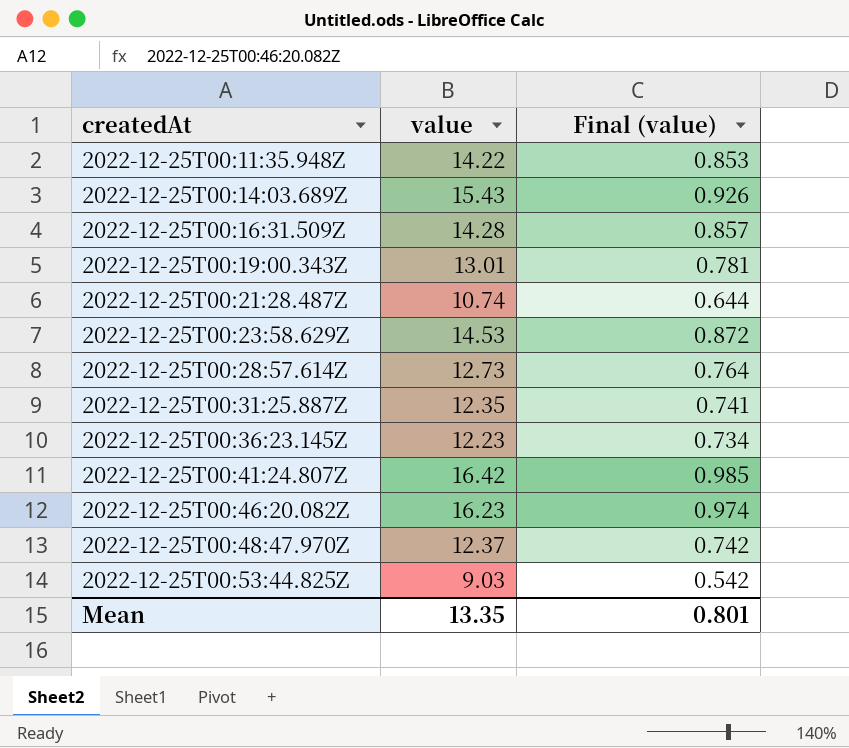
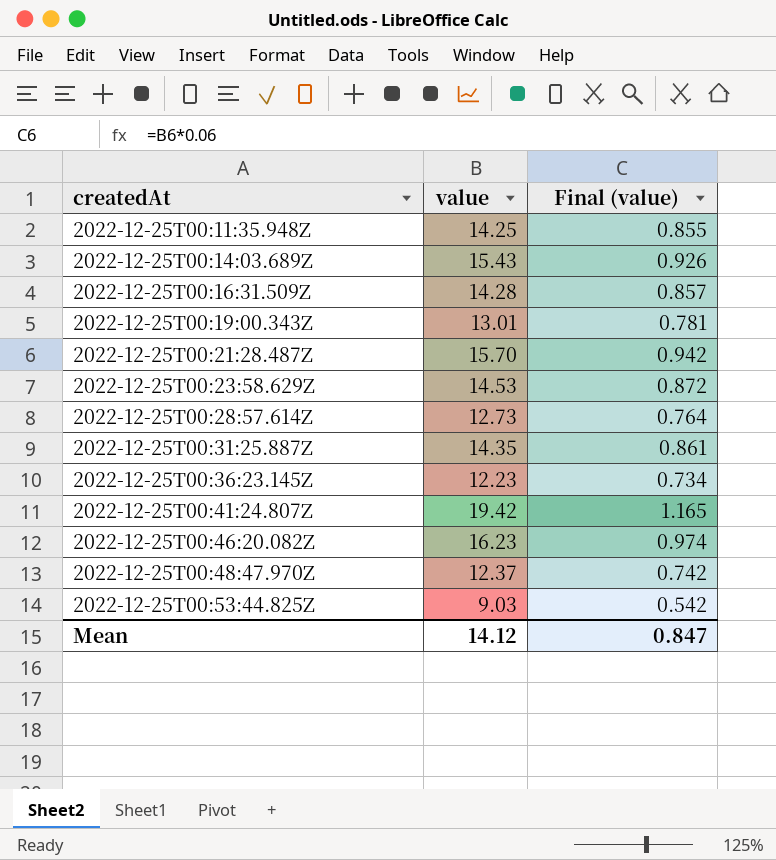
2022-12-25T00:11:35.948Z | value: 14.22 -> 14.25
2022-12-25T00:11:35.948Z | Final (value): 0.853 -> 0.855
2022-12-25T00:21:28.487Z | value: 10.74 -> 15.70
2022-12-25T00:21:28.487Z | Final (value): 0.644 -> 0.942
2022-12-25T00:31:25.887Z | value: 12.35 -> 14.35
2022-12-25T00:31:25.887Z | Final (value): 0.741 -> 0.861
2022-12-25T00:41:24.807Z | value: 16.42 -> 19.42
2022-12-25T00:41:24.807Z | Final (value): 0.985 -> 1.165
Mean | value: 13.35 -> 14.12
Mean | Final (value): 0.801 -> 0.847

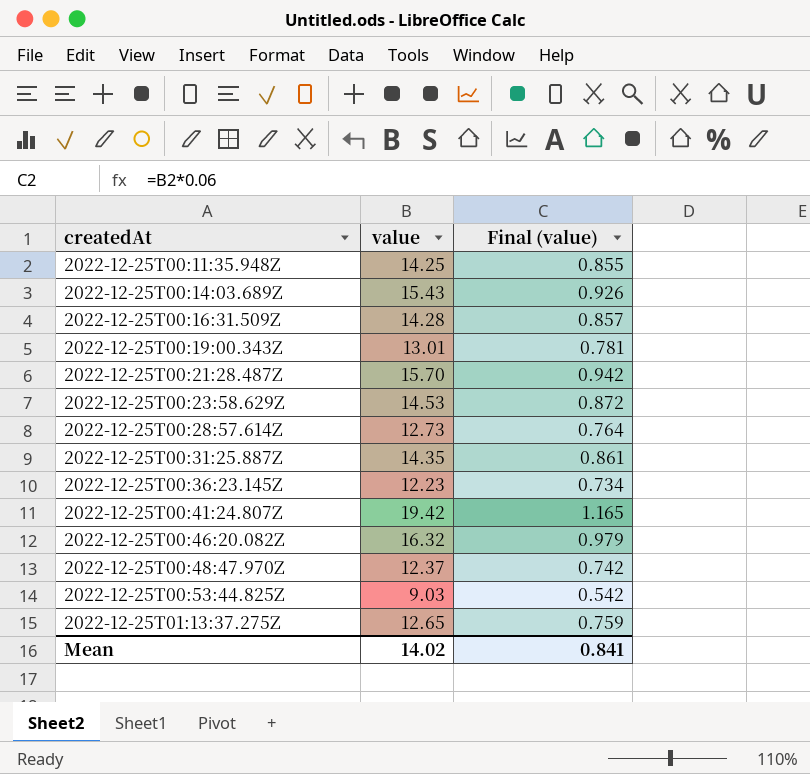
2022-12-25T00:46:20.082Z | value: 16.23 -> 16.32
2022-12-25T00:46:20.082Z | Final (value): 0.974 -> 0.979
row 2022-12-25T01:13:37.275Z: none -> 12.65 | 0.759
Mean | value: 14.12 -> 14.02
Mean | Final (value): 0.847 -> 0.841

